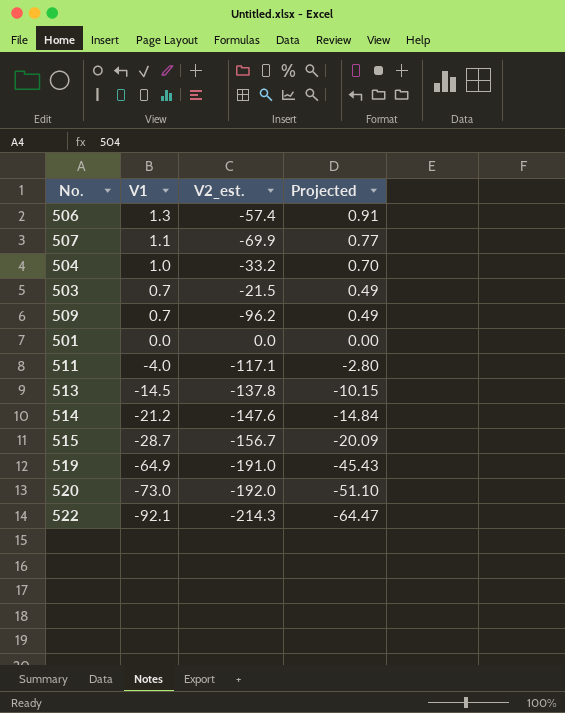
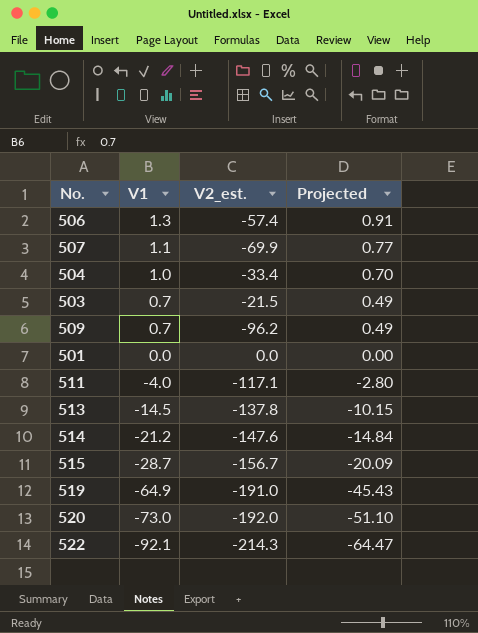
504 | V2_est.: -33.2 -> -33.4

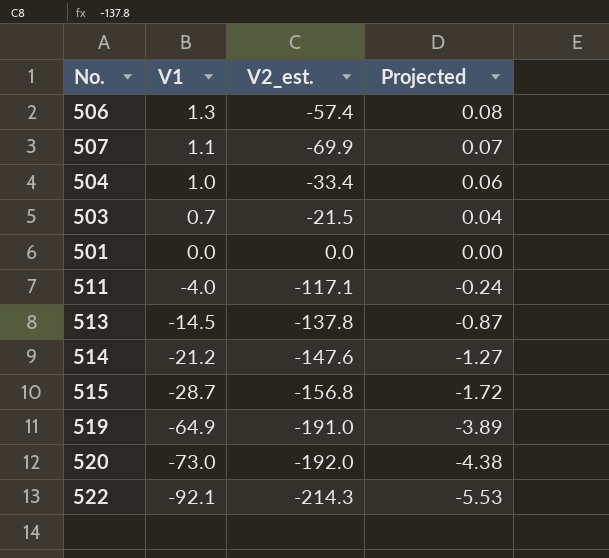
column Projected | formula: [V1] * 0.7 -> [V1] * 0.06
row 509: 0.7 | -96.2 | 0.49 -> none
515 | V2_est.: -156.7 -> -156.8

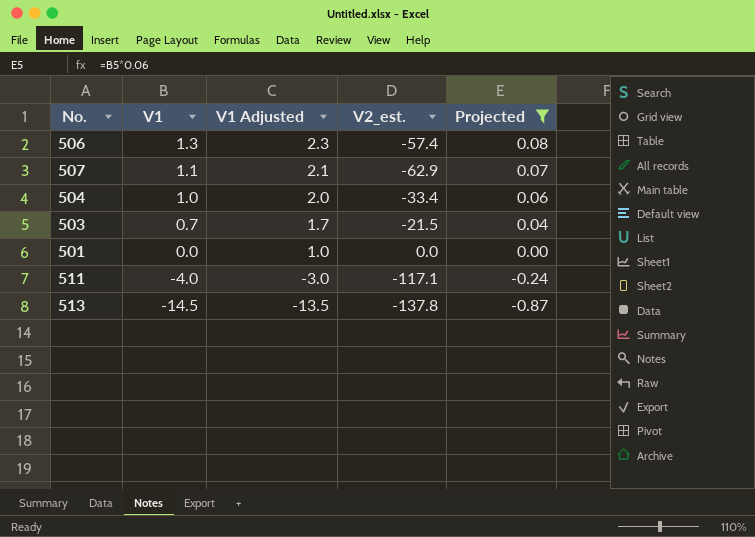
filter: none -> Projected >= -0.87
column V1 Adjusted | formula: none -> [V1] + 1
507 | V2_est.: -69.9 -> -62.9

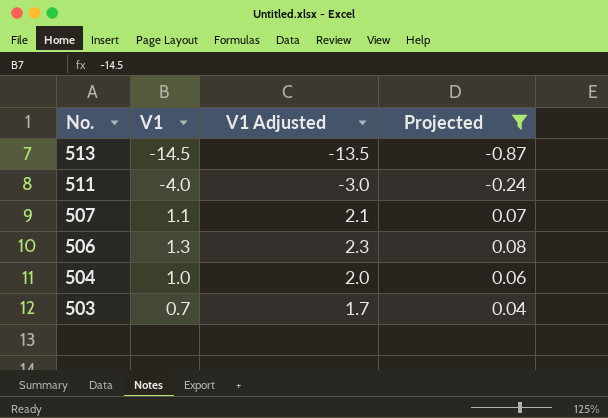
row order: V1 descending -> No. descending
column V2_est. | position: 4 -> none
row 501: 0.0 | 1.0 | 0.0 | 0.00 -> none

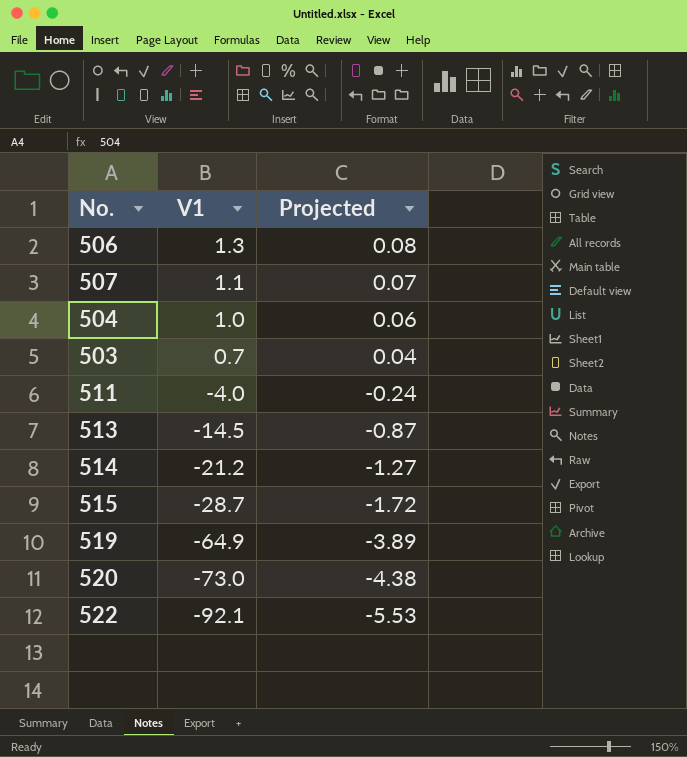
filter: Projected >= -0.87 -> none
row order: No. descending -> V1 descending
column V1 Adjusted | formula: [V1] + 1 -> none

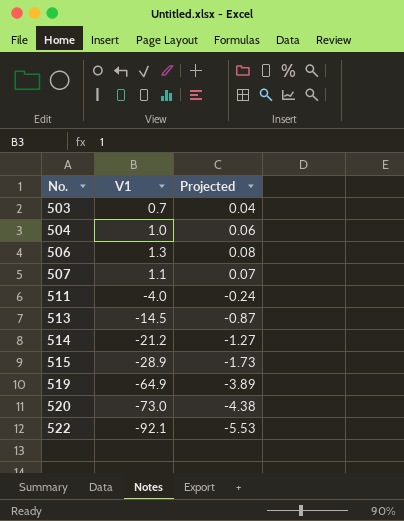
row order: V1 descending -> No. ascending
515 | V1: -28.7 -> -28.9
515 | Projected: -1.72 -> -1.73

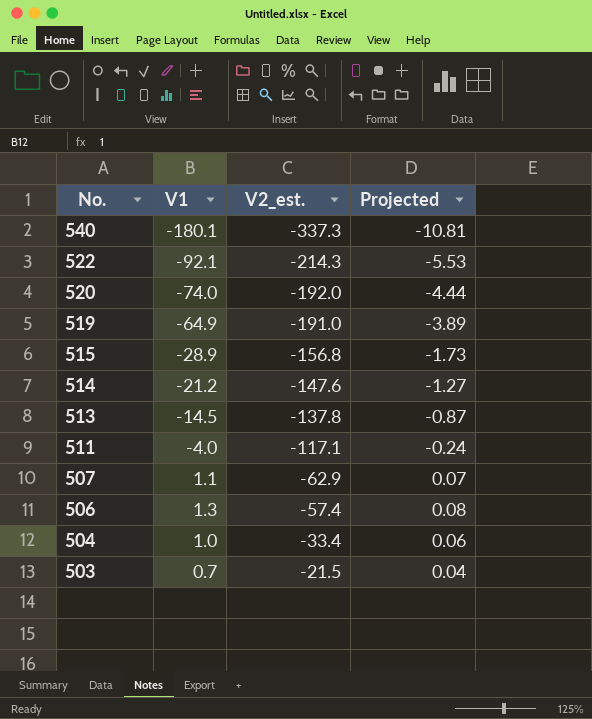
row order: No. ascending -> No. descending
column V2_est. | position: none -> 3
row 540: none -> -180.1 | -337.3 | -10.81
520 | V1: -73.0 -> -74.0
520 | Projected: -4.38 -> -4.44

